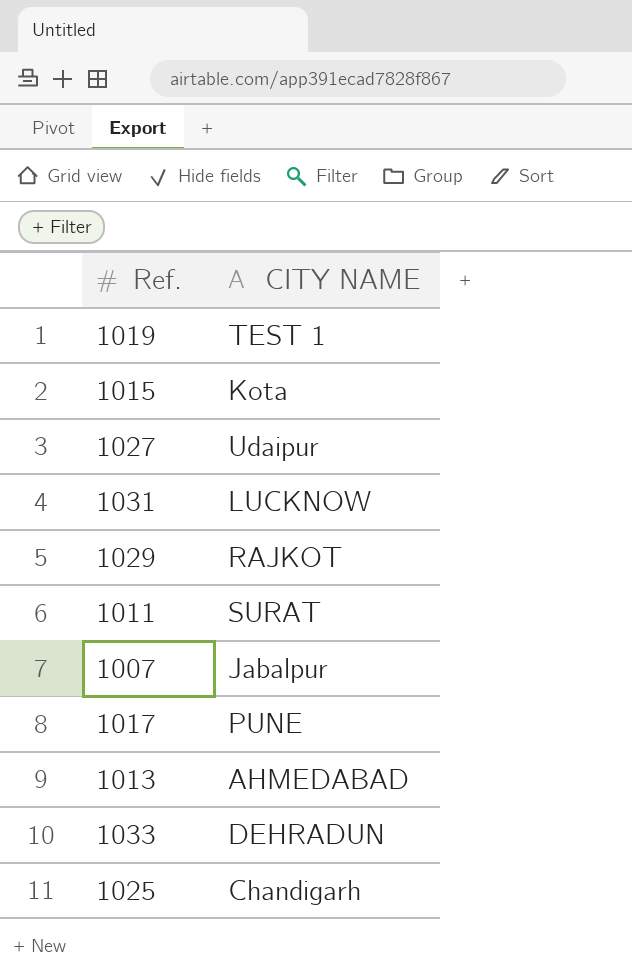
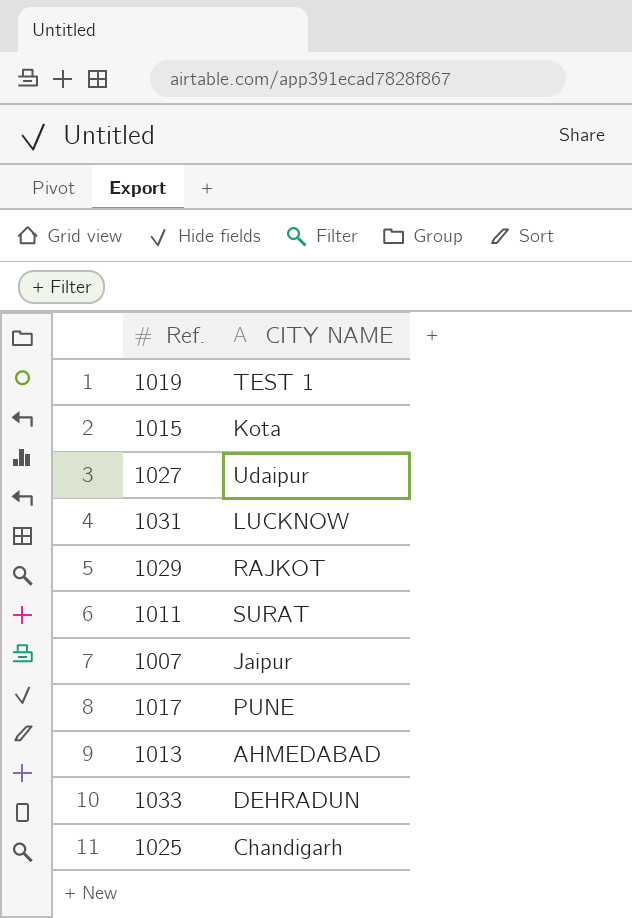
1007 | CITY NAME: Jabalpur -> Jaipur

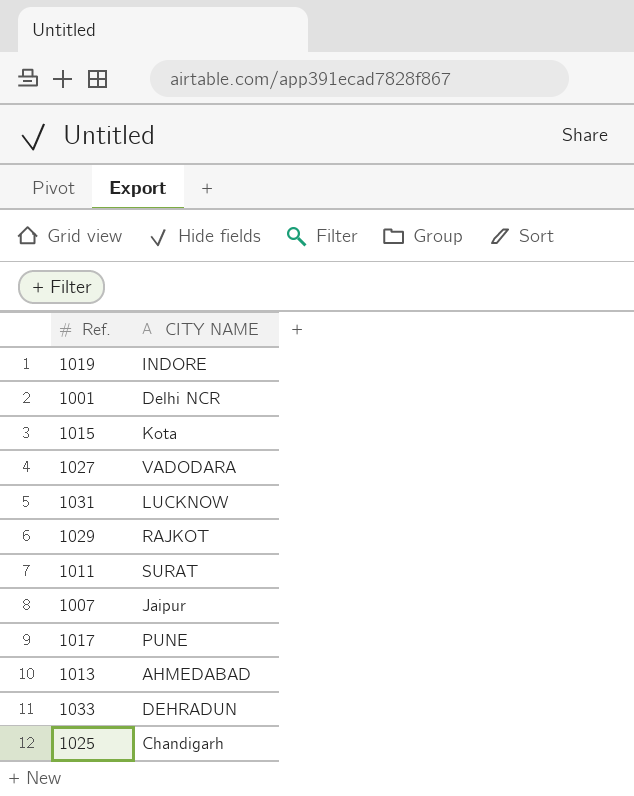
1019 | CITY NAME: TEST 1 -> INDORE
row 1001: none -> Delhi NCR
1027 | CITY NAME: Udaipur -> VADODARA

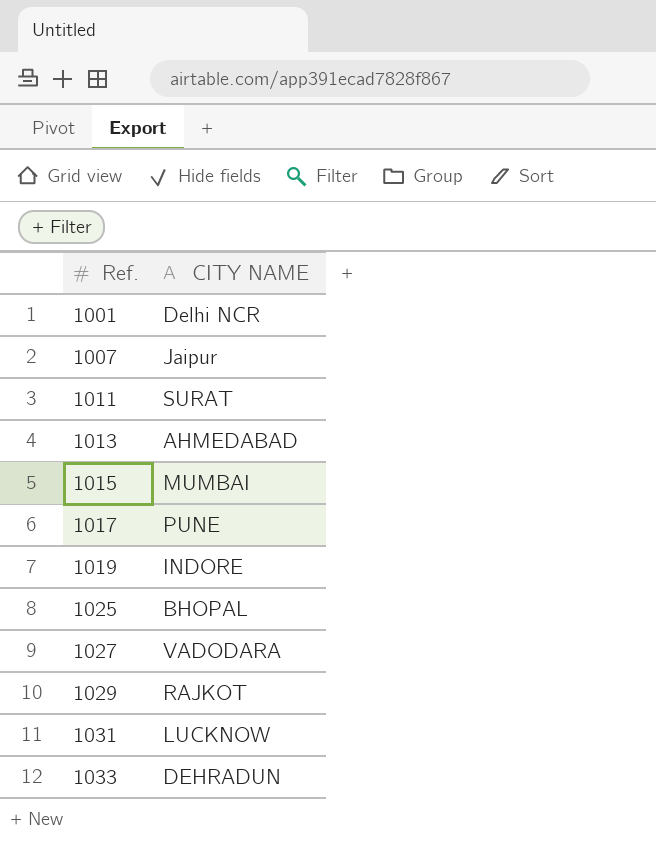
row order: none -> Ref. ascending
1015 | CITY NAME: Kota -> MUMBAI
1025 | CITY NAME: Chandigarh -> BHOPAL

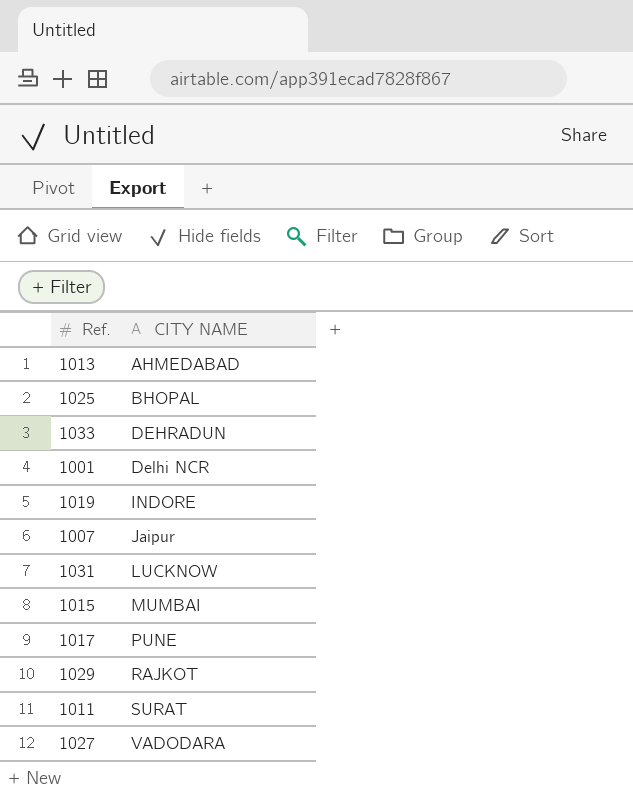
row order: Ref. ascending -> CITY NAME ascending

